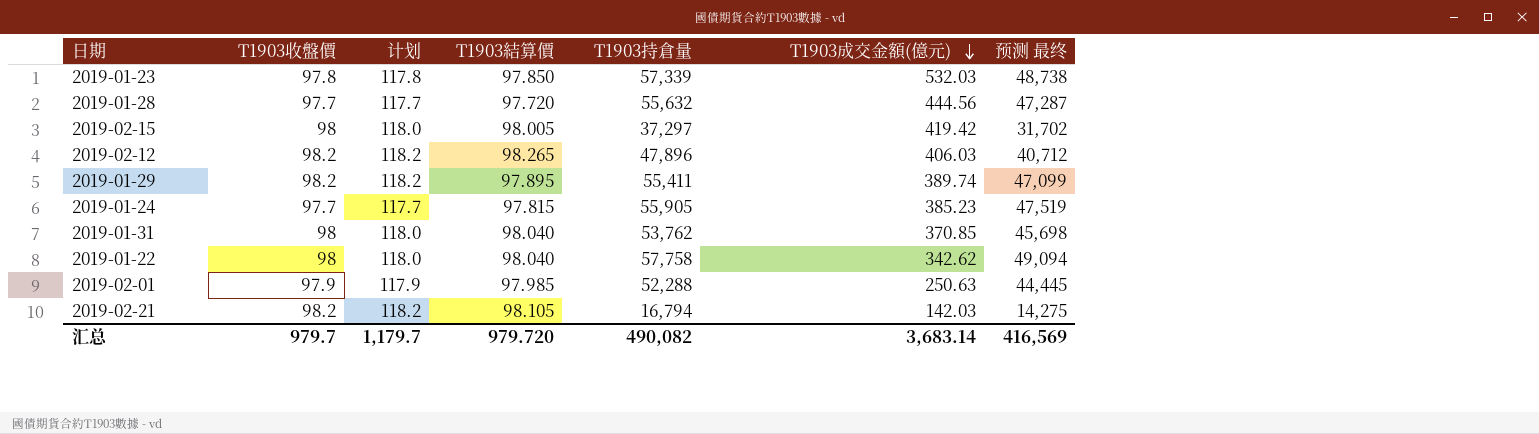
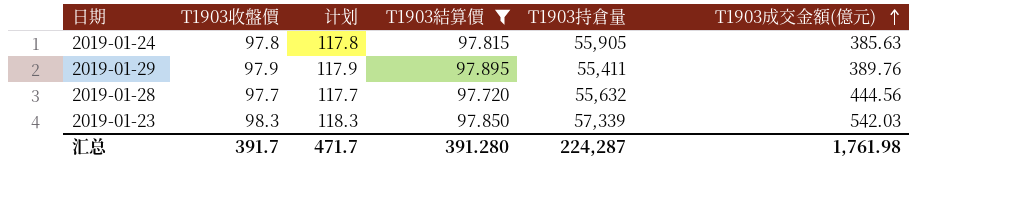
filter: none -> T1903結算價 <= 97.895
row order: T1903成交金額(億元) descending -> T1903成交金額(億元) ascending
column 预测 最终 | formula: [T1903持倉量] * 0.85 -> none
2019-01-24 | T1903收盤價: 97.7 -> 97.8
2019-01-24 | 计划: 117.7 -> 117.8
2019-01-24 | T1903成交金額(億元): 385.23 -> 385.63
2019-01-29 | T1903收盤價: 98.2 -> 97.9
2019-01-29 | 计划: 118.2 -> 117.9
2019-01-29 | T1903成交金額(億元): 389.74 -> 389.76
2019-01-23 | T1903收盤價: 97.8 -> 98.3
2019-01-23 | 计划: 117.8 -> 118.3
2019-01-23 | T1903成交金額(億元): 532.03 -> 542.03
汇总 | T1903收盤價: 979.7 -> 391.7
汇总 | 计划: 1,179.7 -> 471.7
汇总 | T1903結算價: 979.720 -> 391.280
汇总 | T1903持倉量: 490,082 -> 224,287
汇总 | T1903成交金額(億元): 3,683.14 -> 1,761.98

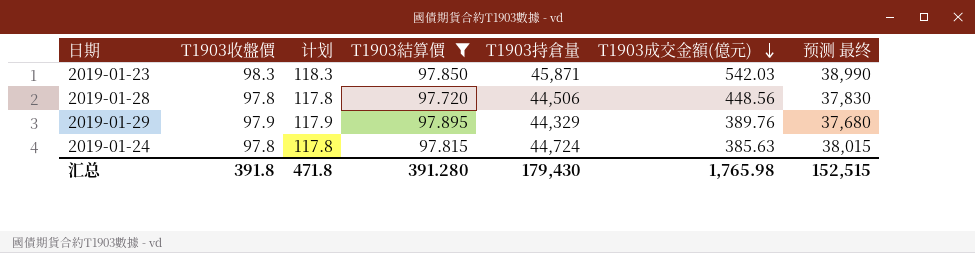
row order: T1903成交金額(億元) ascending -> T1903成交金額(億元) descending
column 预测 最终 | formula: none -> [T1903持倉量] * 0.85
2019-01-23 | T1903持倉量: 57,339 -> 45,871
2019-01-28 | T1903收盤價: 97.7 -> 97.8
2019-01-28 | 计划: 117.7 -> 117.8
2019-01-28 | T1903持倉量: 55,632 -> 44,506
2019-01-28 | T1903成交金額(億元): 444.56 -> 448.56
2019-01-29 | T1903持倉量: 55,411 -> 44,329
2019-01-24 | T1903持倉量: 55,905 -> 44,724
汇总 | T1903收盤價: 391.7 -> 391.8
汇总 | 计划: 471.7 -> 471.8
汇总 | T1903持倉量: 224,287 -> 179,430
汇总 | T1903成交金額(億元): 1,761.98 -> 1,765.98

